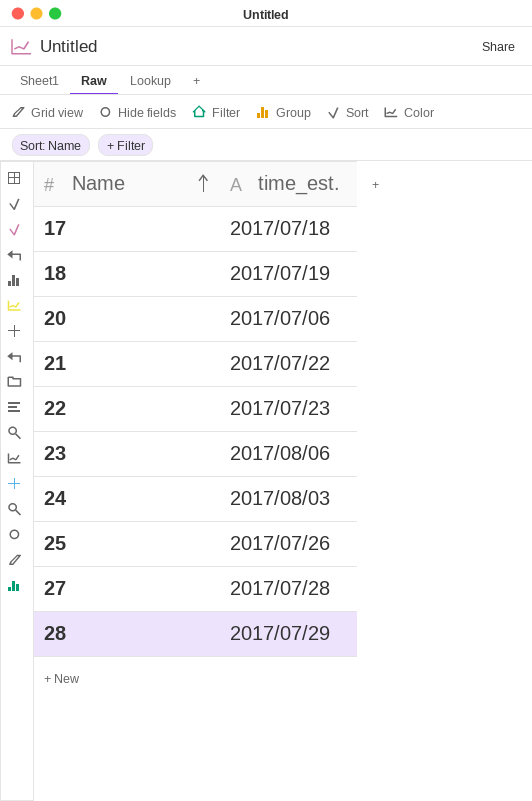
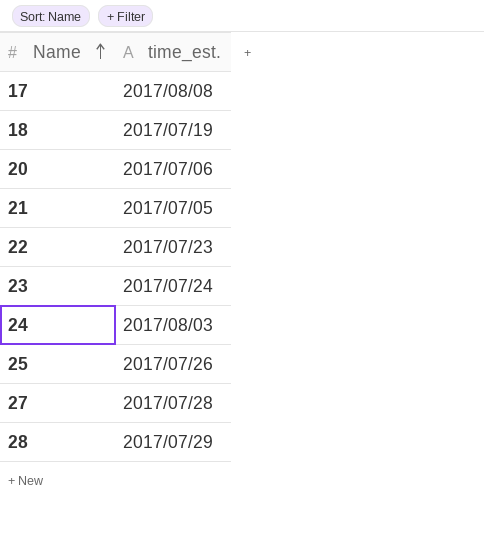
17 | time_est.: 2017/07/18 -> 2017/08/08
21 | time_est.: 2017/07/22 -> 2017/07/05
23 | time_est.: 2017/08/06 -> 2017/07/24

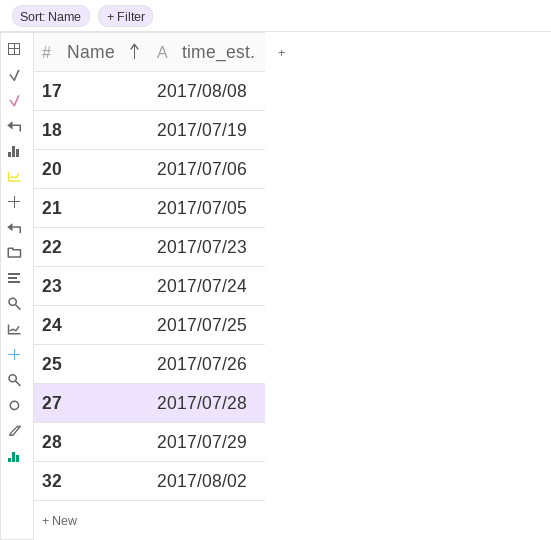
24 | time_est.: 2017/08/03 -> 2017/07/25
row 32: none -> 2017/08/02

